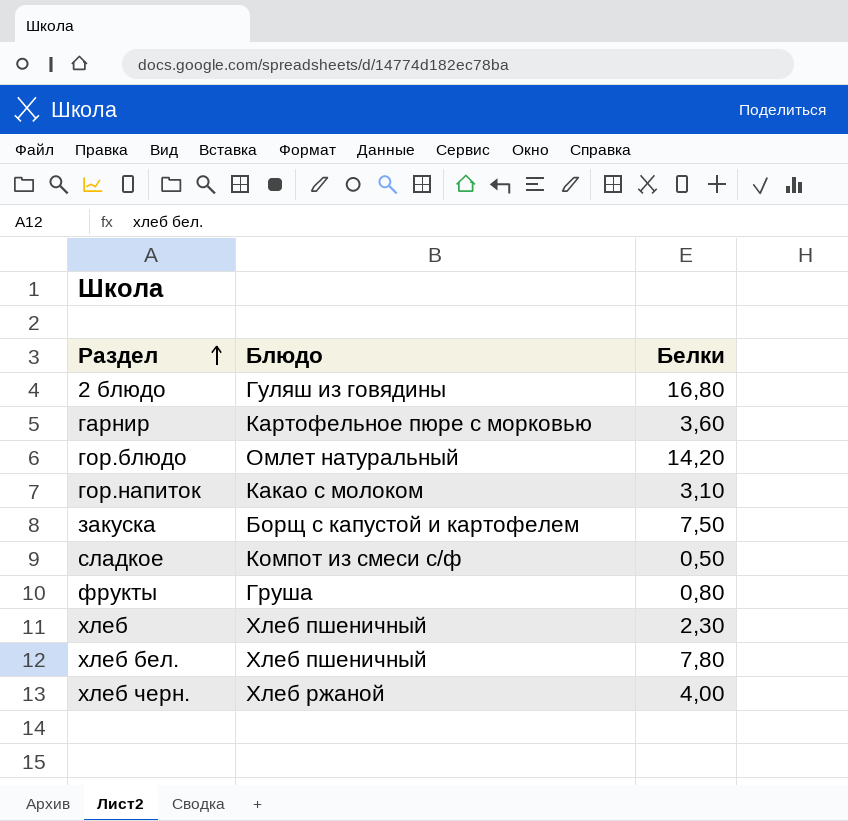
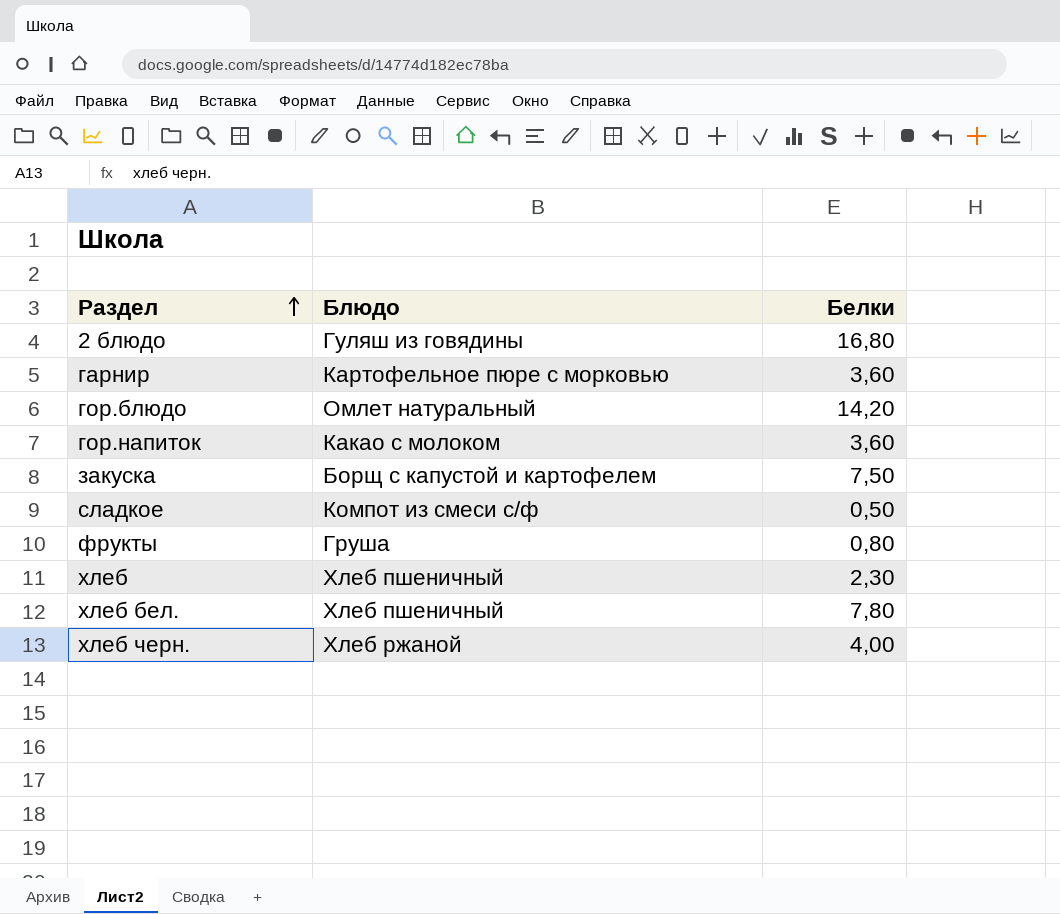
гор.напиток | Белки: 3,10 -> 3,60

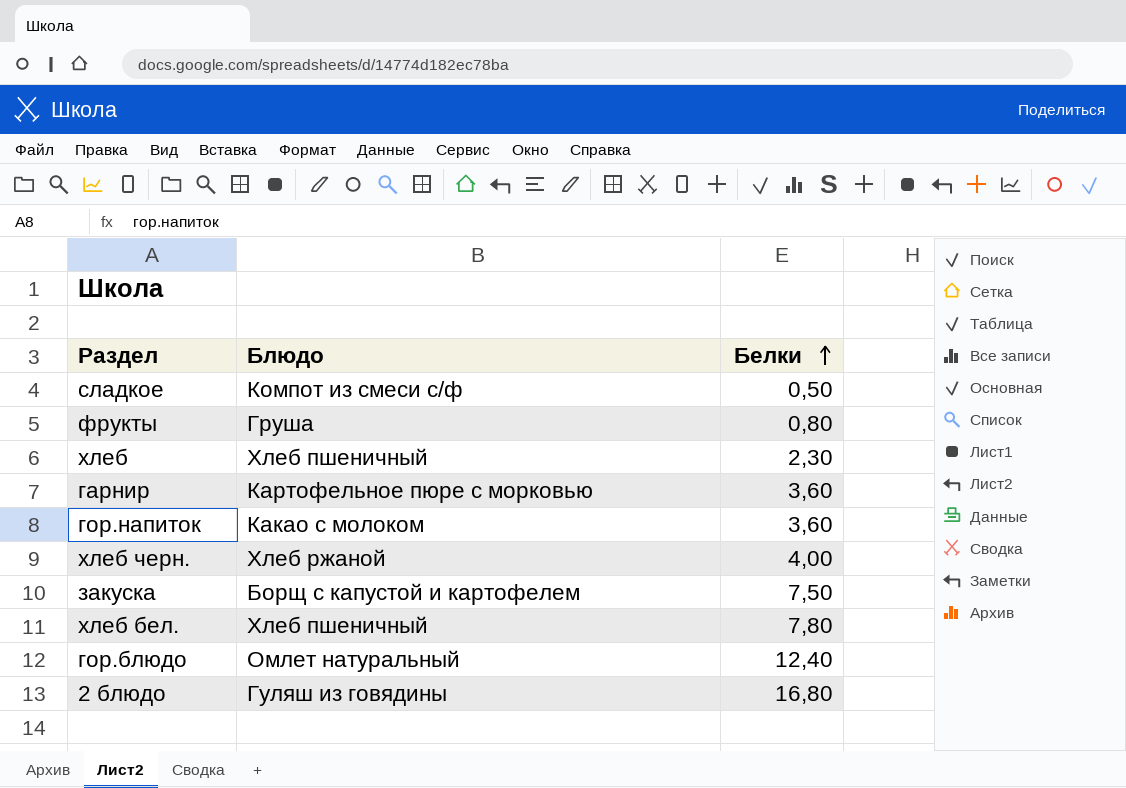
row order: Раздел ascending -> Белки ascending
гор.блюдо | Белки: 14,20 -> 12,40

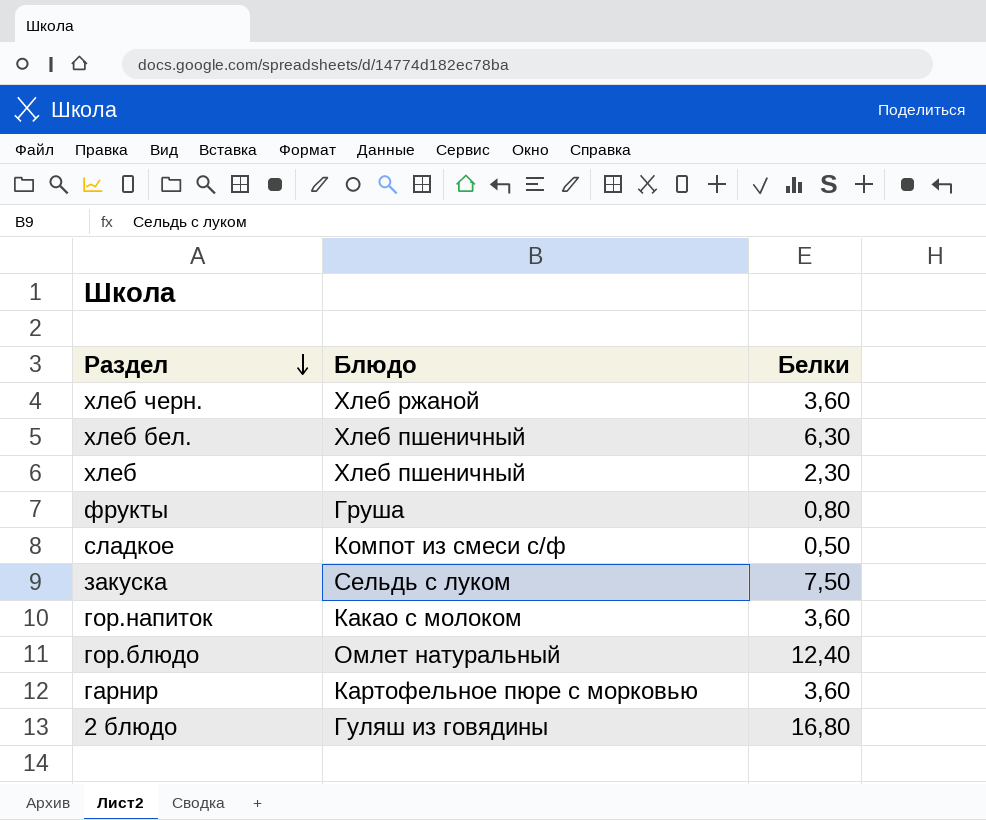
row order: Белки ascending -> Раздел descending
хлеб черн. | Белки: 4,00 -> 3,60
хлеб бел. | Белки: 7,80 -> 6,30
закуска | Блюдо: Борщ с капустой и картофелем -> Сельдь с луком

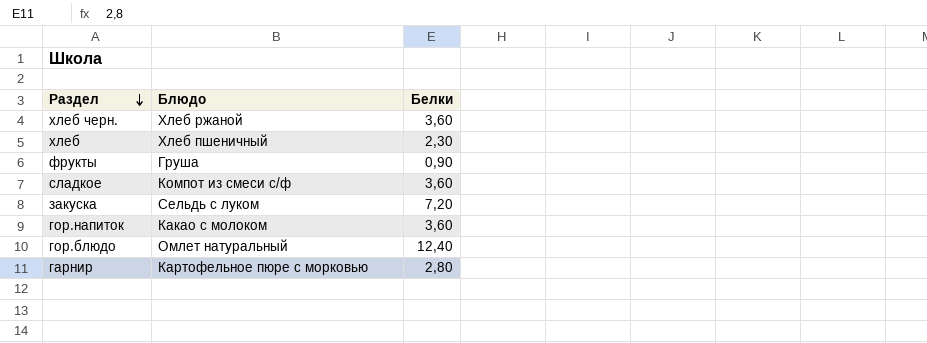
row хлеб бел.: Хлеб пшеничный | 6,30 -> none
row 2 блюдо: Гуляш из говядины | 16,80 -> none
фрукты | Белки: 0,80 -> 0,90
сладкое | Белки: 0,50 -> 3,60
закуска | Белки: 7,50 -> 7,20
гарнир | Белки: 3,60 -> 2,80

